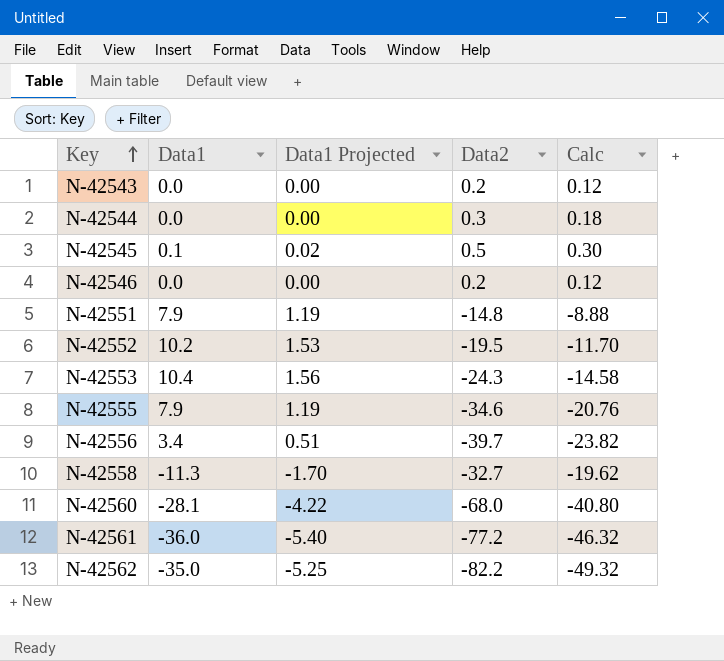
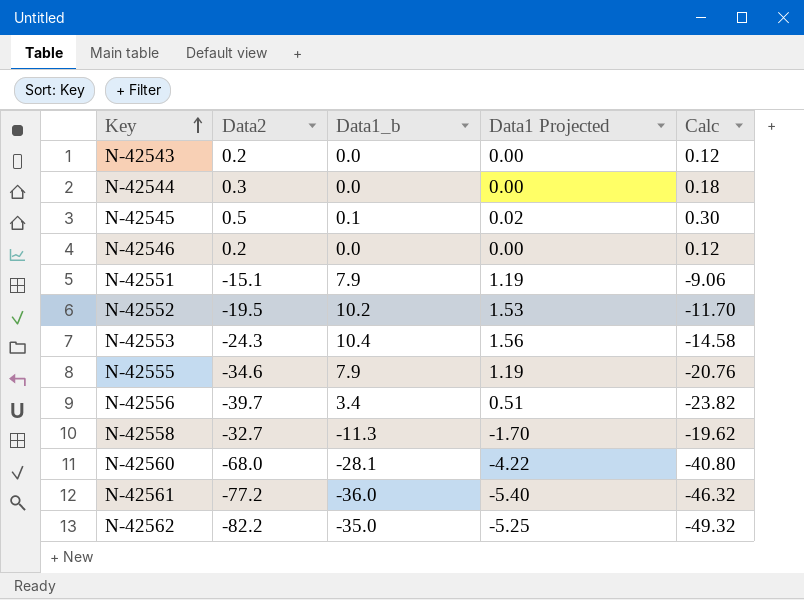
column Data2 | position: 4 -> 2
column name: Data1 -> Data1_b
N-42551 | Data2: -14.8 -> -15.1
N-42551 | Calc: -8.88 -> -9.06

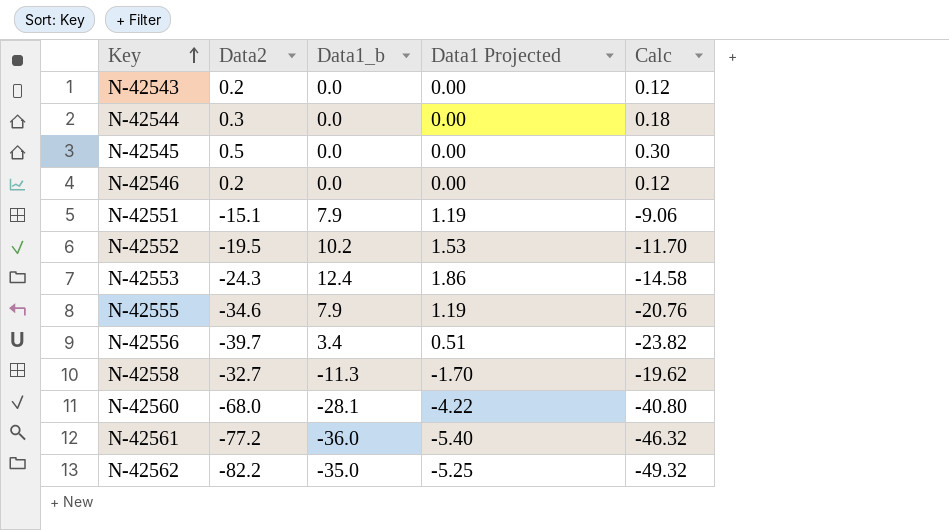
N-42545 | Data1_b: 0.1 -> 0.0
N-42545 | Data1 Projected: 0.02 -> 0.00
N-42553 | Data1_b: 10.4 -> 12.4
N-42553 | Data1 Projected: 1.56 -> 1.86

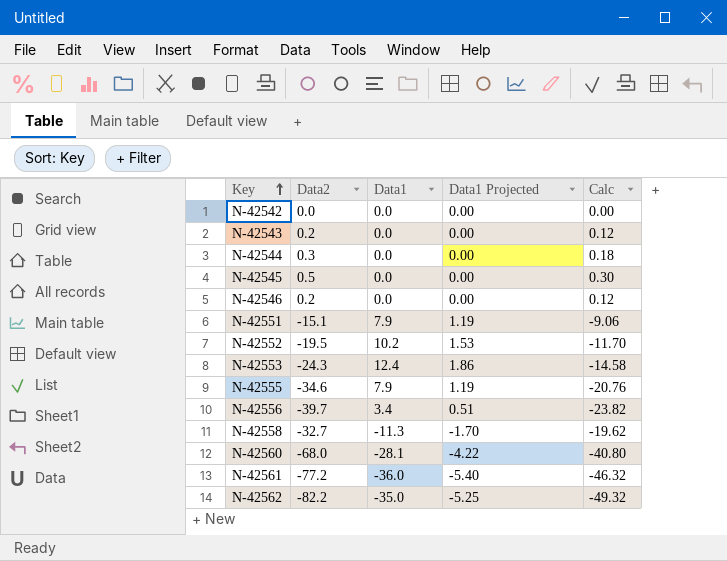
column name: Data1_b -> Data1
row N-42542: none -> 0.0 | 0.0 | 0.00 | 0.00

